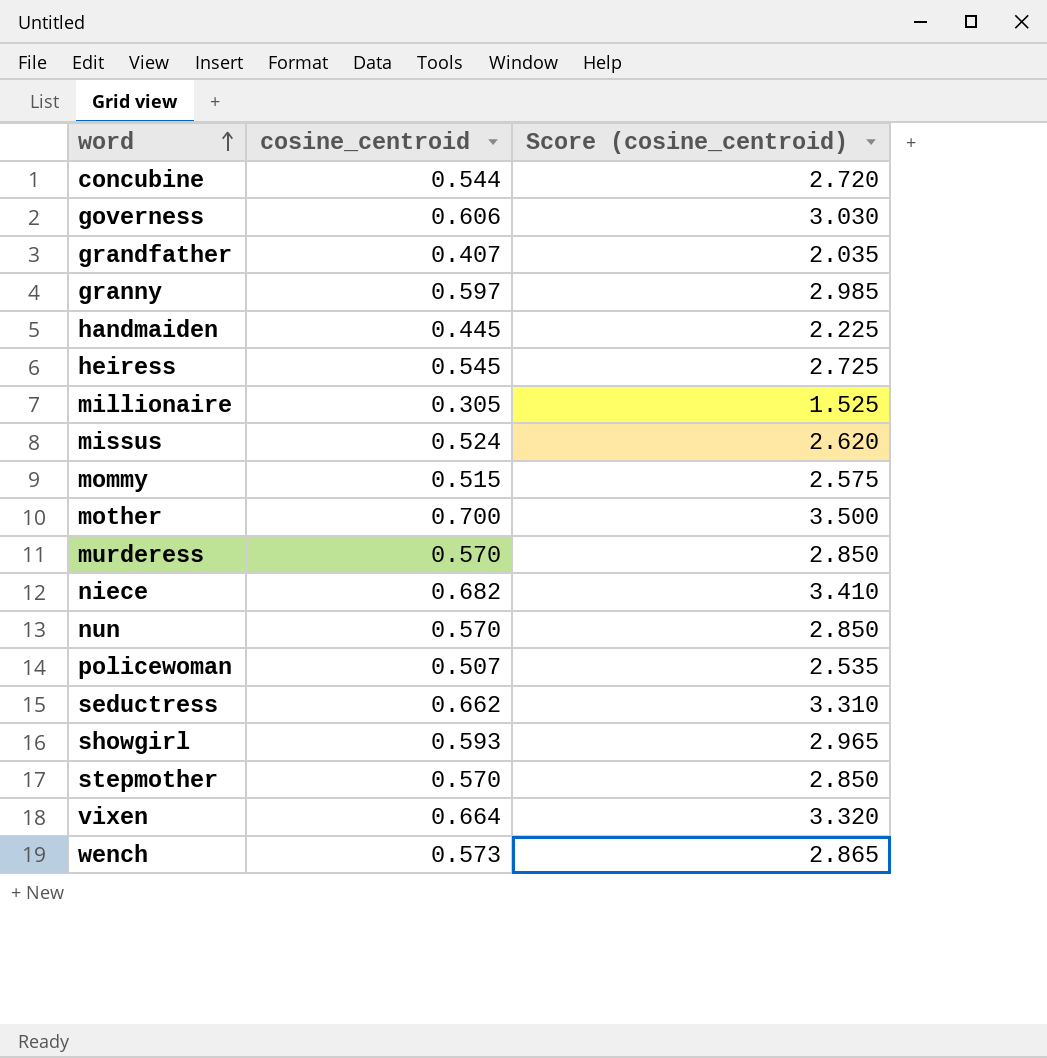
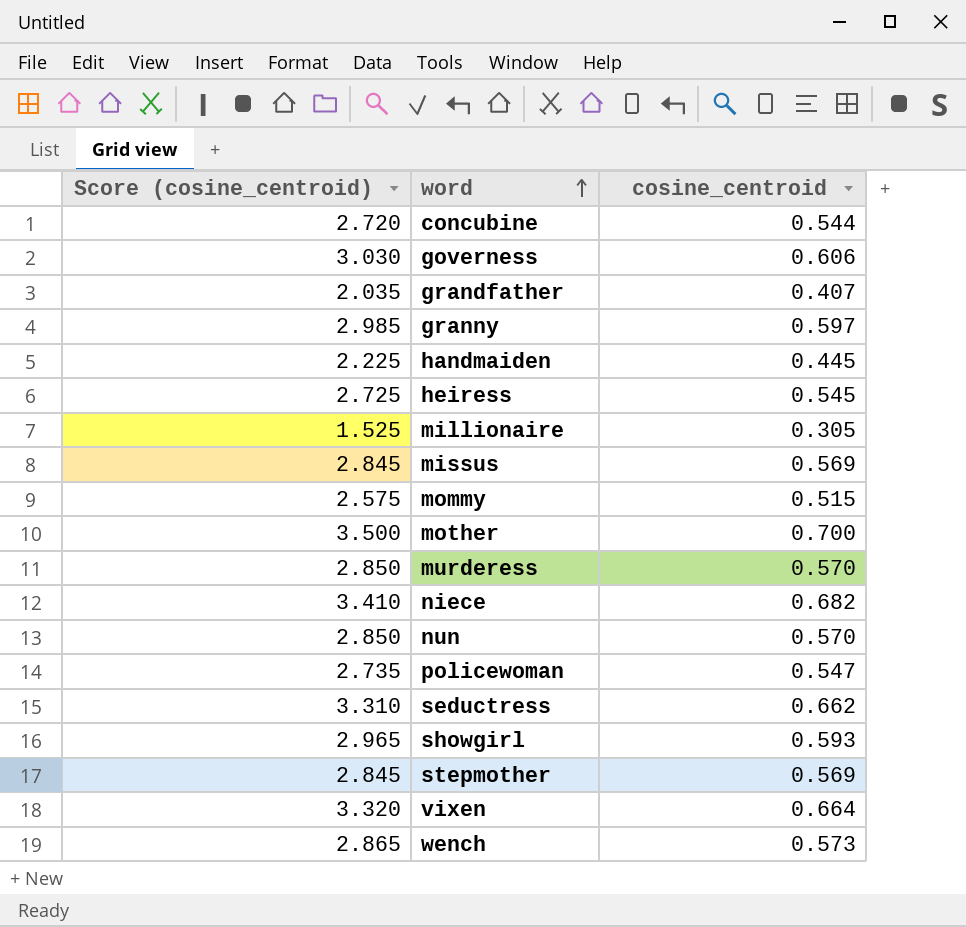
column Score (cosine_centroid) | position: 3 -> 1
missus | Score (cosine_centroid): 2.620 -> 2.845
missus | cosine_centroid: 0.524 -> 0.569
policewoman | Score (cosine_centroid): 2.535 -> 2.735
policewoman | cosine_centroid: 0.507 -> 0.547
stepmother | Score (cosine_centroid): 2.850 -> 2.845
stepmother | cosine_centroid: 0.570 -> 0.569

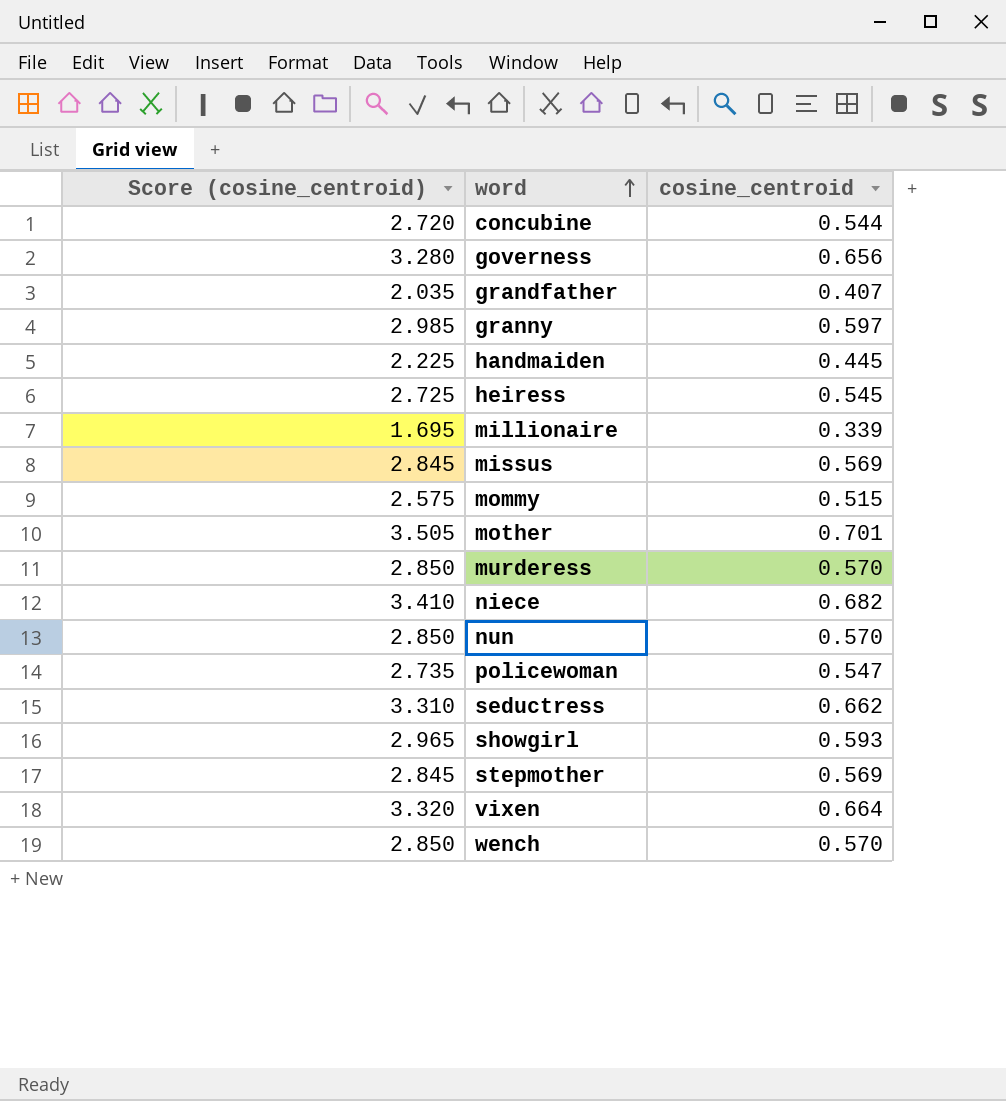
governess | Score (cosine_centroid): 3.030 -> 3.280
governess | cosine_centroid: 0.606 -> 0.656
millionaire | Score (cosine_centroid): 1.525 -> 1.695
millionaire | cosine_centroid: 0.305 -> 0.339
mother | Score (cosine_centroid): 3.500 -> 3.505
mother | cosine_centroid: 0.700 -> 0.701
wench | Score (cosine_centroid): 2.865 -> 2.850
wench | cosine_centroid: 0.573 -> 0.570

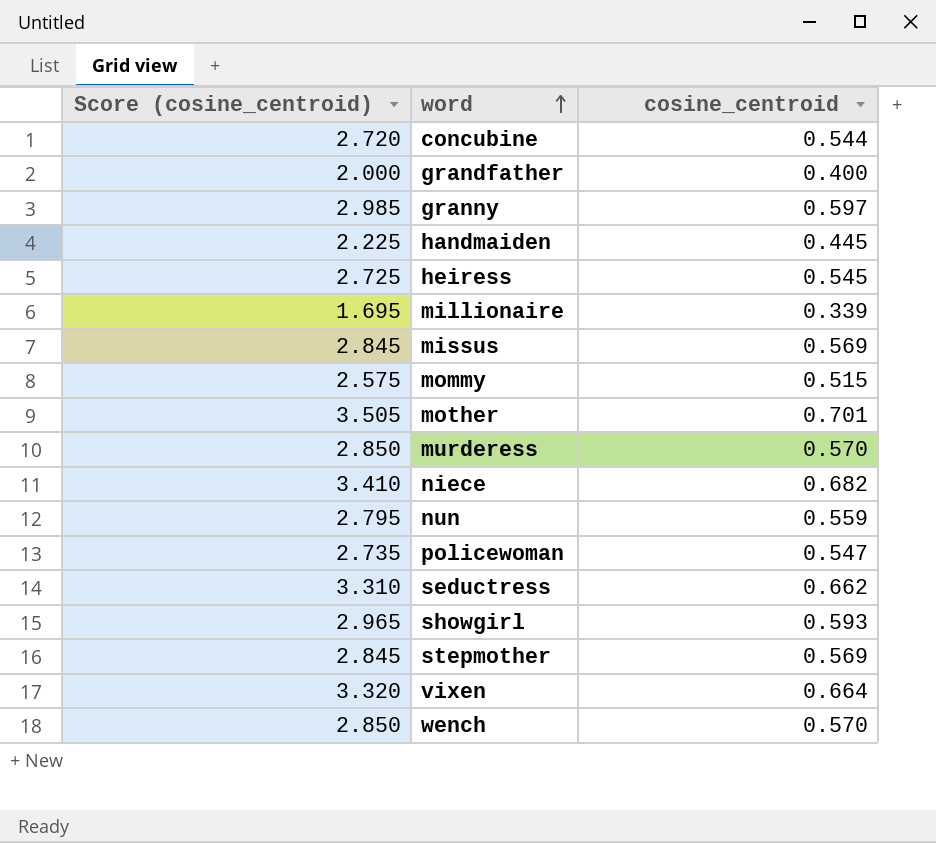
row governess: 3.280 | 0.656 -> none
grandfather | Score (cosine_centroid): 2.035 -> 2.000
grandfather | cosine_centroid: 0.407 -> 0.400
nun | Score (cosine_centroid): 2.850 -> 2.795
nun | cosine_centroid: 0.570 -> 0.559

